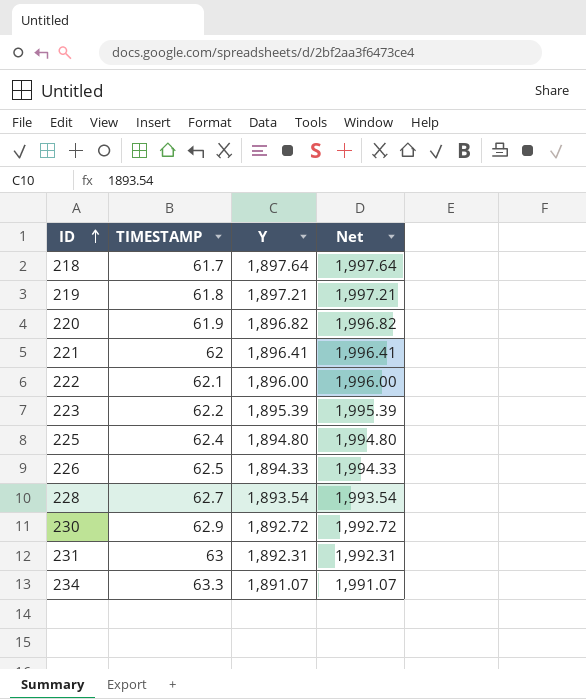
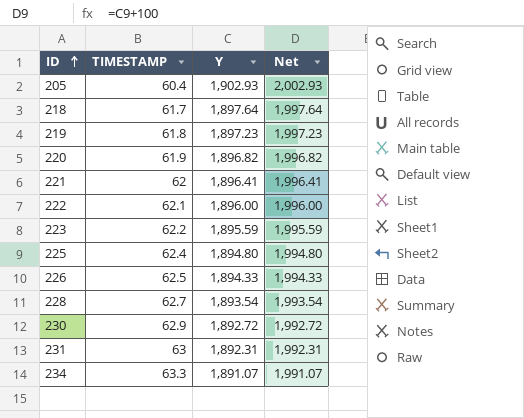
row 205: none -> 60.4 | 1,902.93 | 2,002.93
219 | Y: 1,897.21 -> 1,897.23
219 | Net: 1,997.21 -> 1,997.23
223 | Y: 1,895.39 -> 1,895.59
223 | Net: 1,995.39 -> 1,995.59

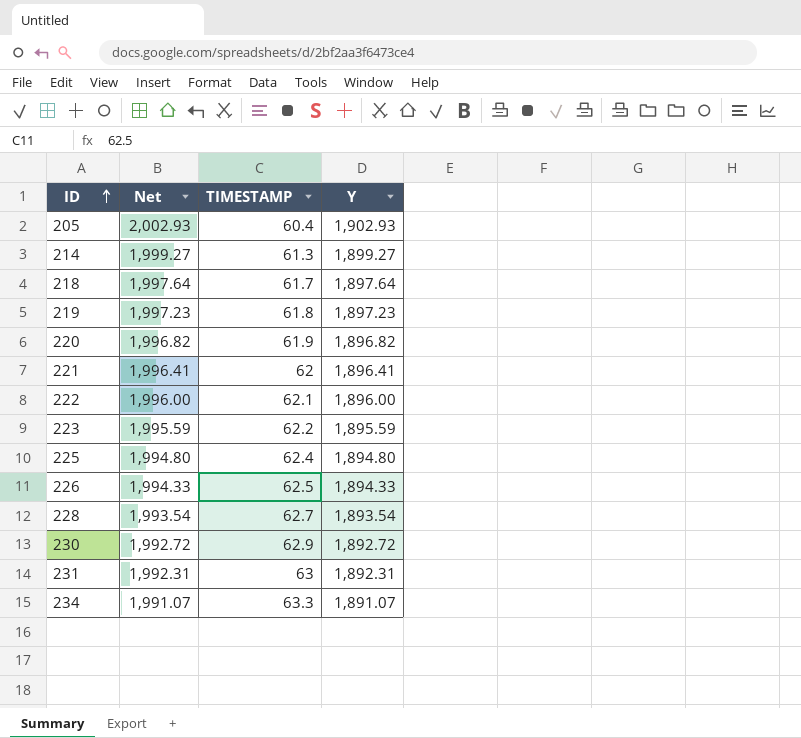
column Net | position: 4 -> 2
row 214: none -> 1,999.27 | 61.3 | 1,899.27

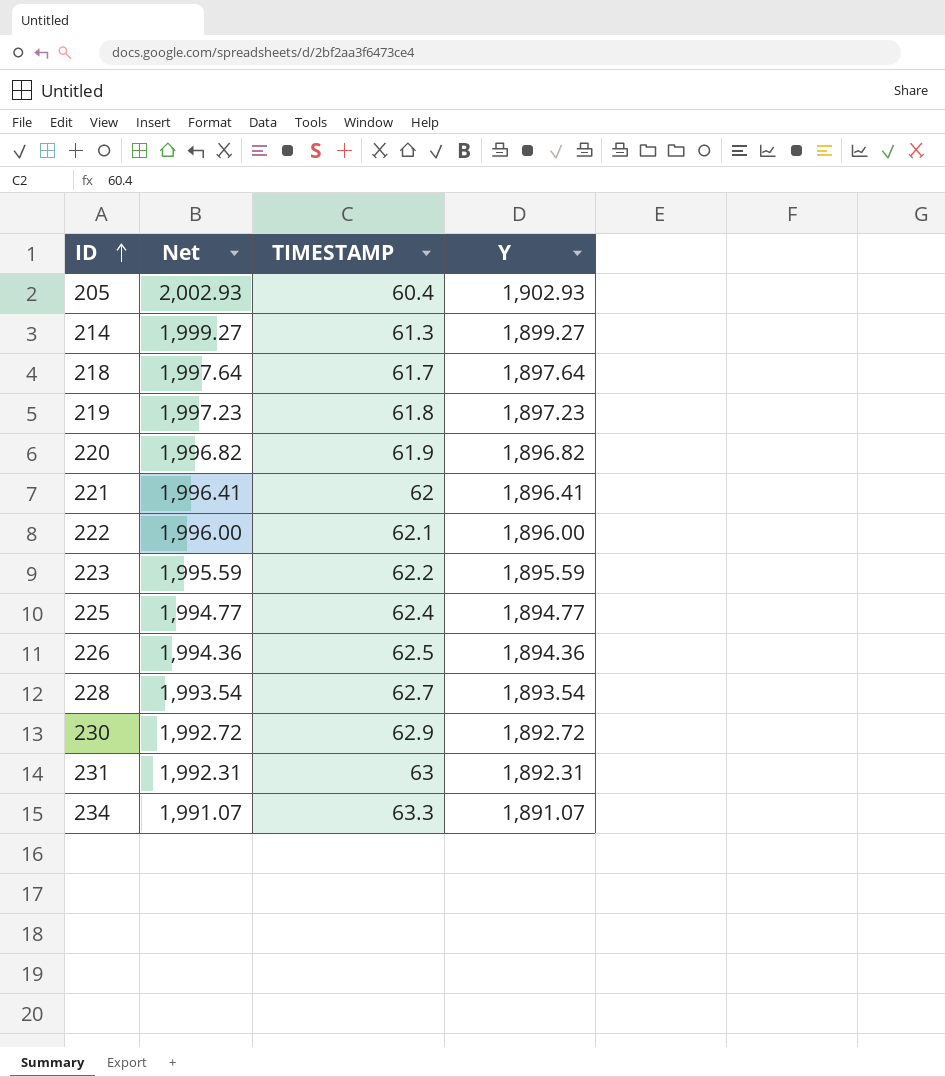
225 | Net: 1,994.80 -> 1,994.77
225 | Y: 1,894.80 -> 1,894.77
226 | Net: 1,994.33 -> 1,994.36
226 | Y: 1,894.33 -> 1,894.36

